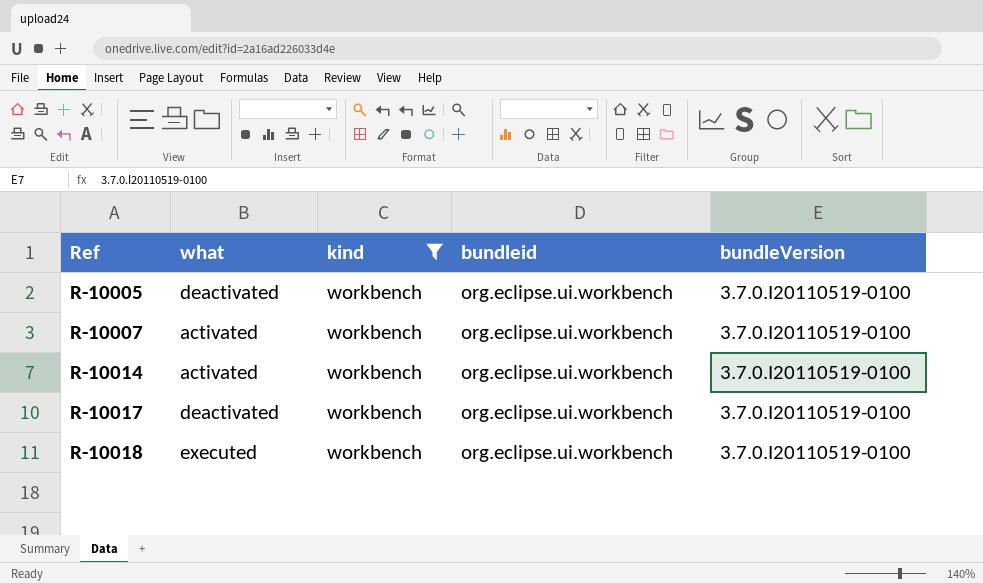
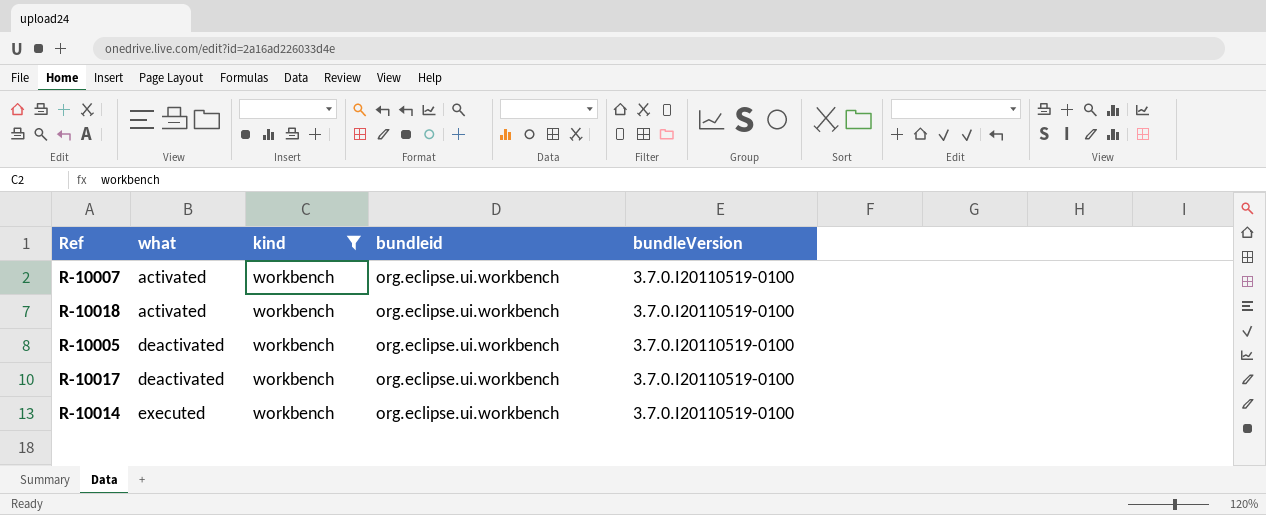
row order: Ref ascending -> what ascending
R-10018 | what: executed -> activated
R-10014 | what: activated -> executed

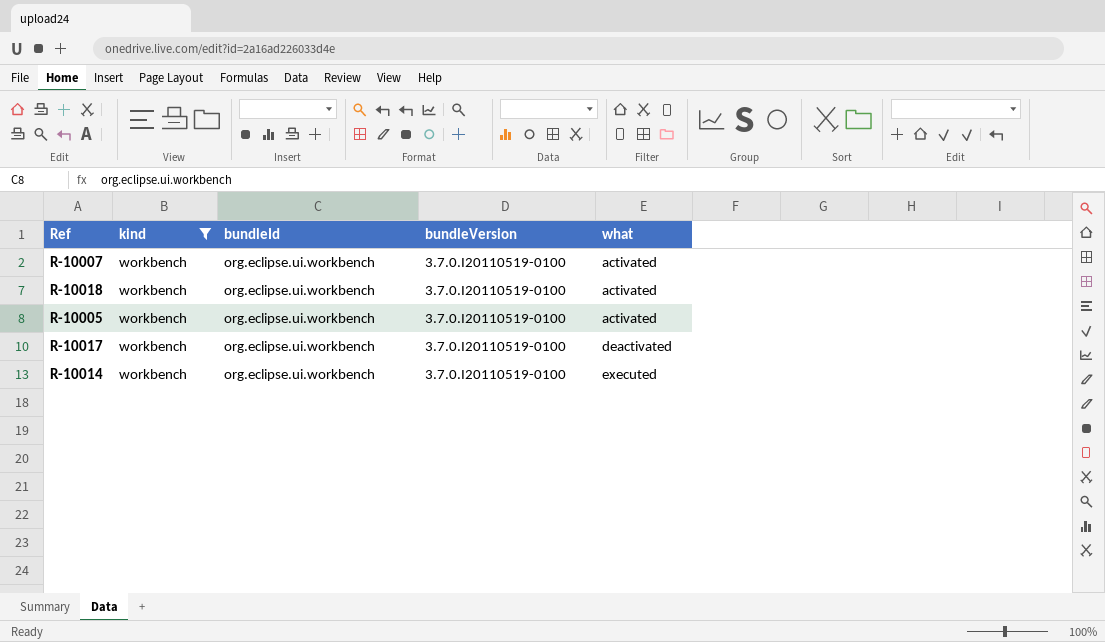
column name: bundleid -> bundleId
column what | position: 2 -> 5
R-10005 | what: deactivated -> activated

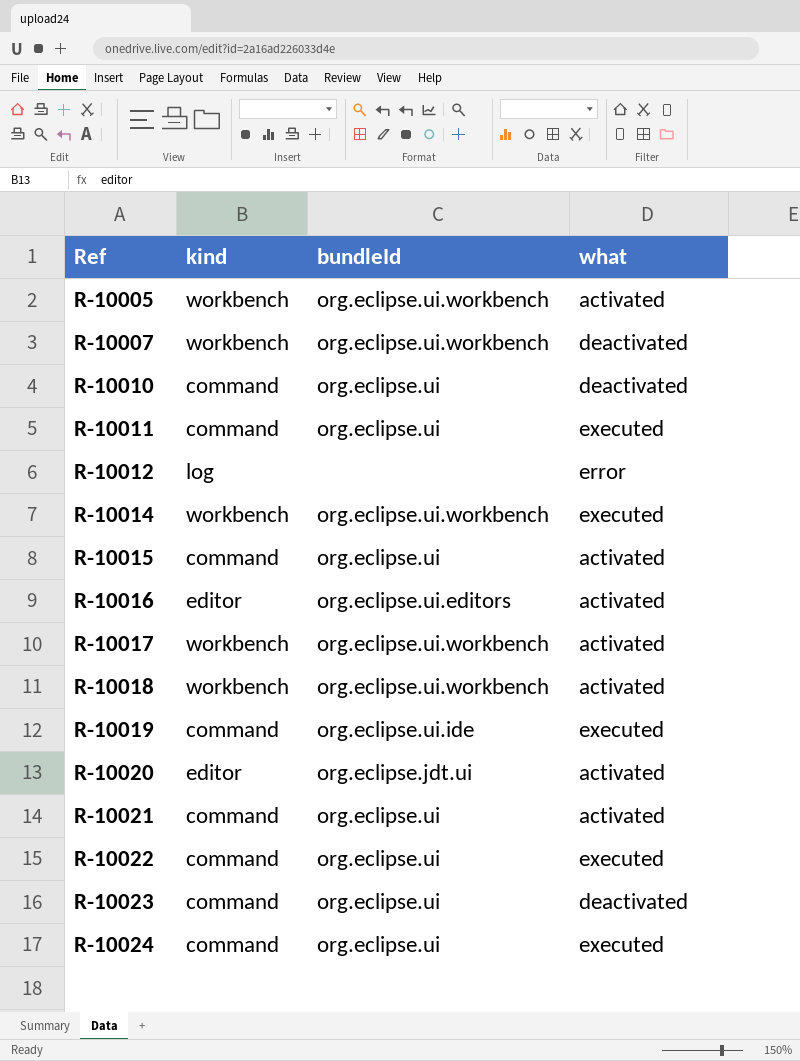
filter: kind = workbench -> none
row order: what ascending -> Ref ascending
column bundleVersion | position: 4 -> none
R-10007 | what: activated -> deactivated
R-10017 | what: deactivated -> activated

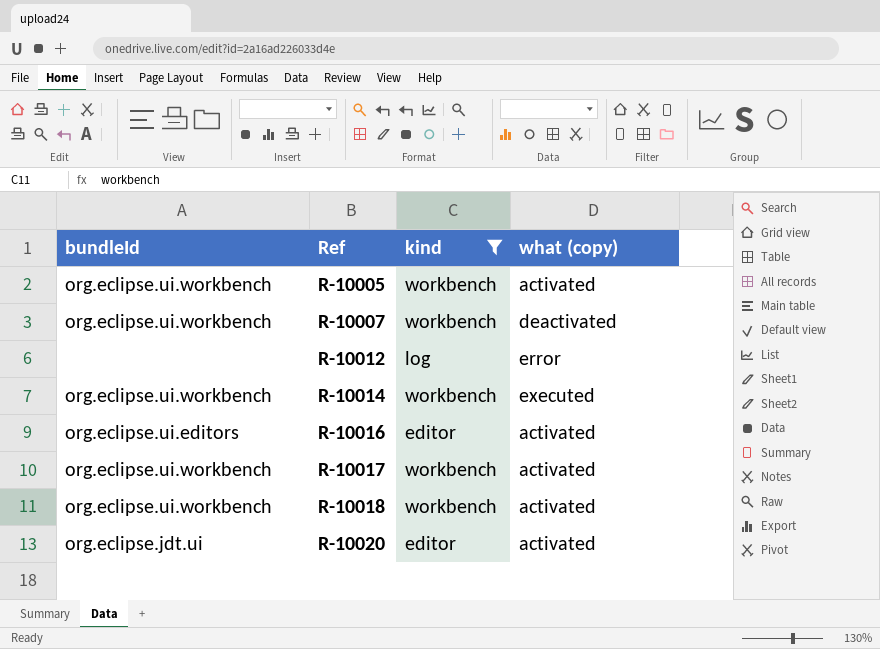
filter: none -> kind != command
column bundleId | position: 3 -> 1
column name: what -> what (copy)

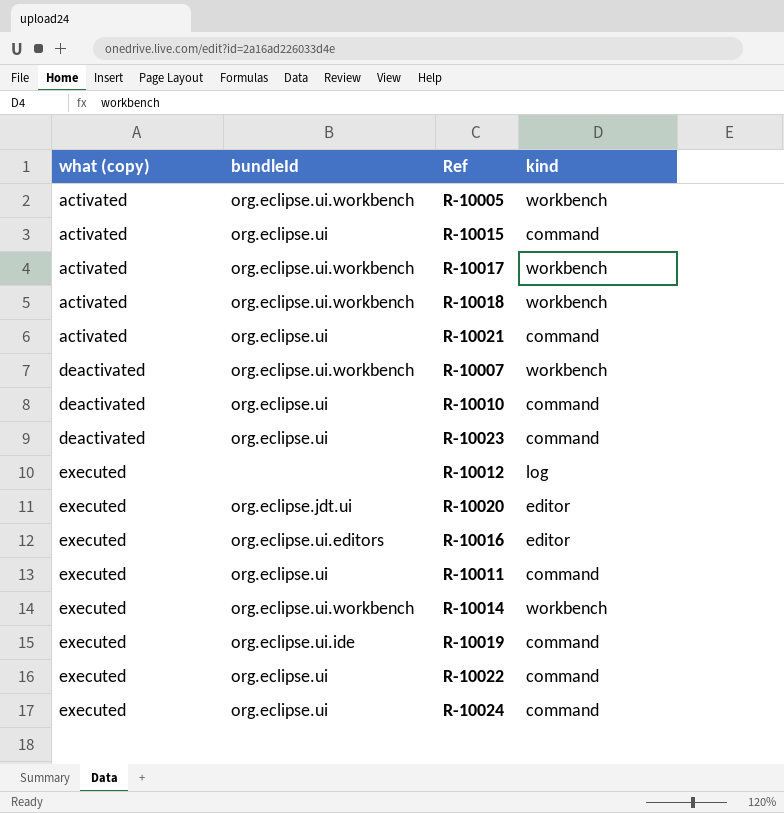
filter: kind != command -> none
row order: Ref ascending -> what (copy) ascending
column what (copy) | position: 4 -> 1
R-10012 | what (copy): error -> executed
R-10020 | what (copy): activated -> executed
R-10016 | what (copy): activated -> executed

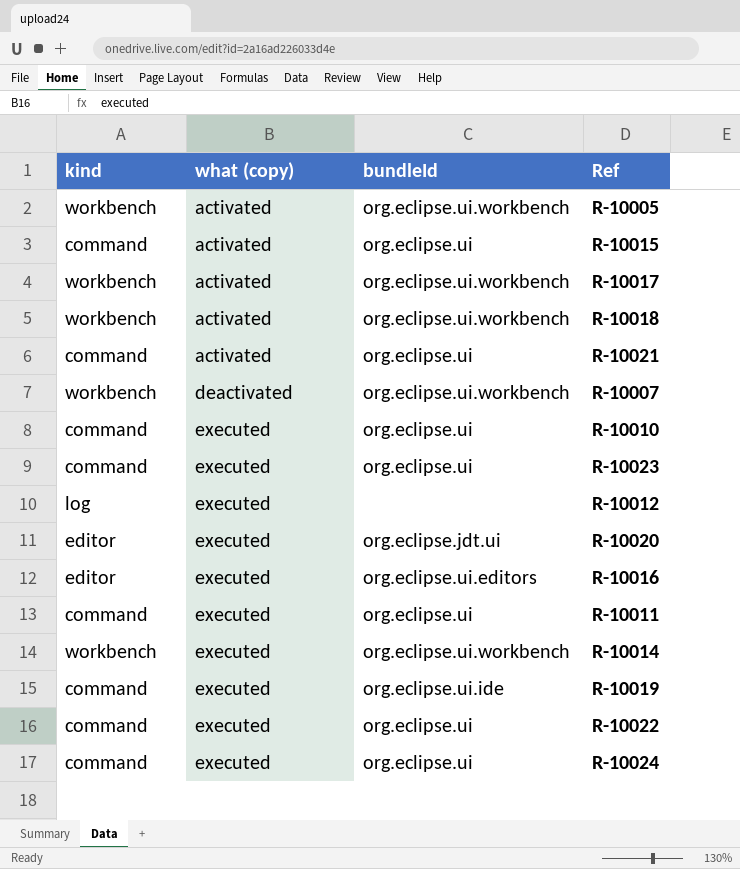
column kind | position: 4 -> 1
R-10010 | what (copy): deactivated -> executed
R-10023 | what (copy): deactivated -> executed

